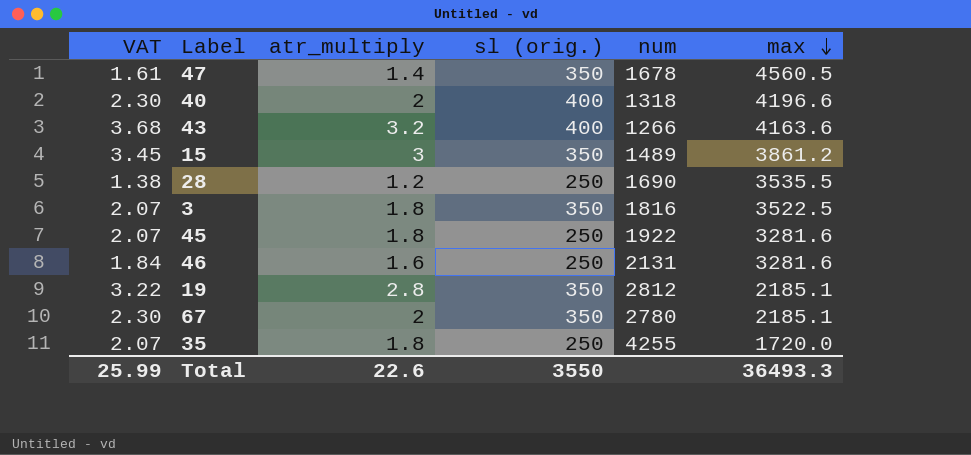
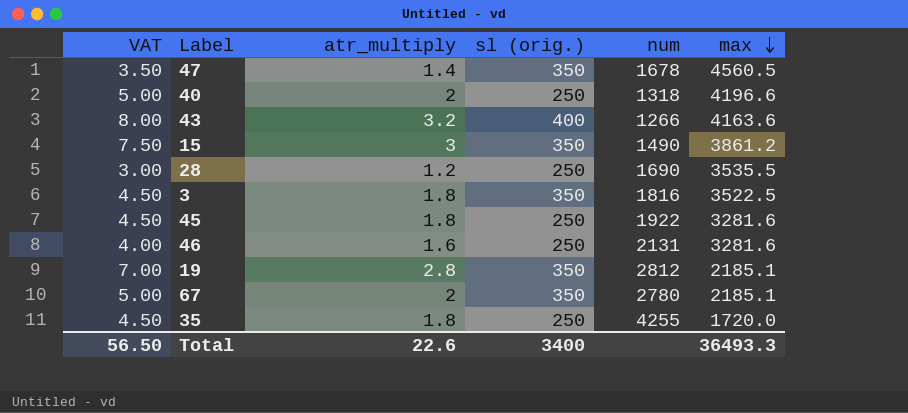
column VAT | formula: [atr_multiply] * 1.15 -> [atr_multiply] * 2.5
40 | sl (orig.): 400 -> 250
15 | num: 1489 -> 1490
Total | VAT: 25.99 -> 56.50
Total | sl (orig.): 3550 -> 3400

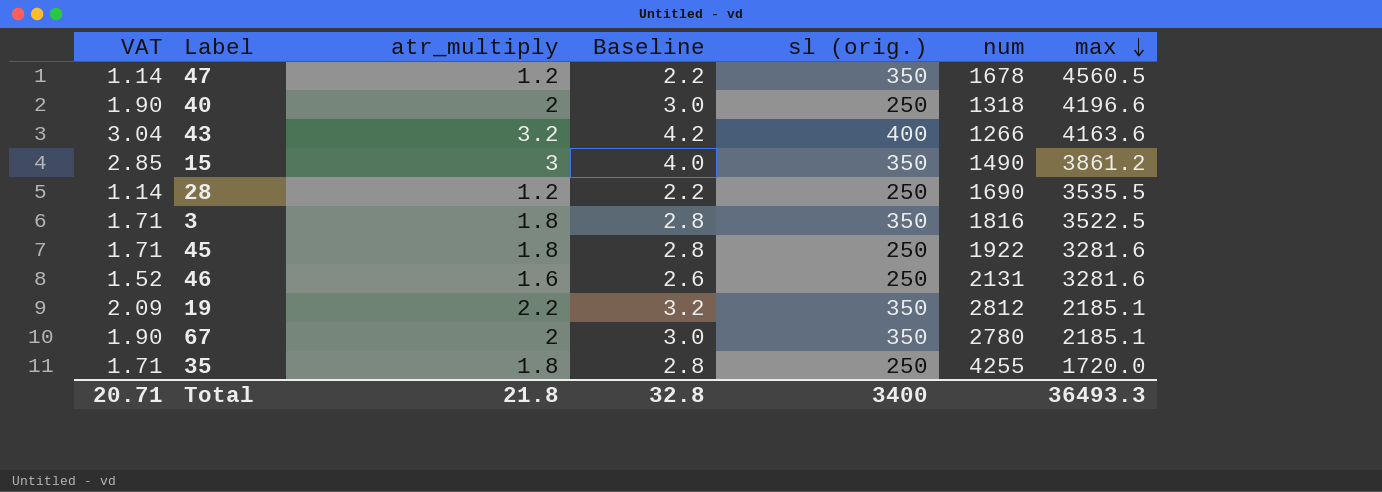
column VAT | formula: [atr_multiply] * 2.5 -> [atr_multiply] * 0.95
column Baseline | formula: none -> [atr_multiply] + 1
47 | atr_multiply: 1.4 -> 1.2
19 | atr_multiply: 2.8 -> 2.2
Total | VAT: 56.50 -> 20.71
Total | atr_multiply: 22.6 -> 21.8

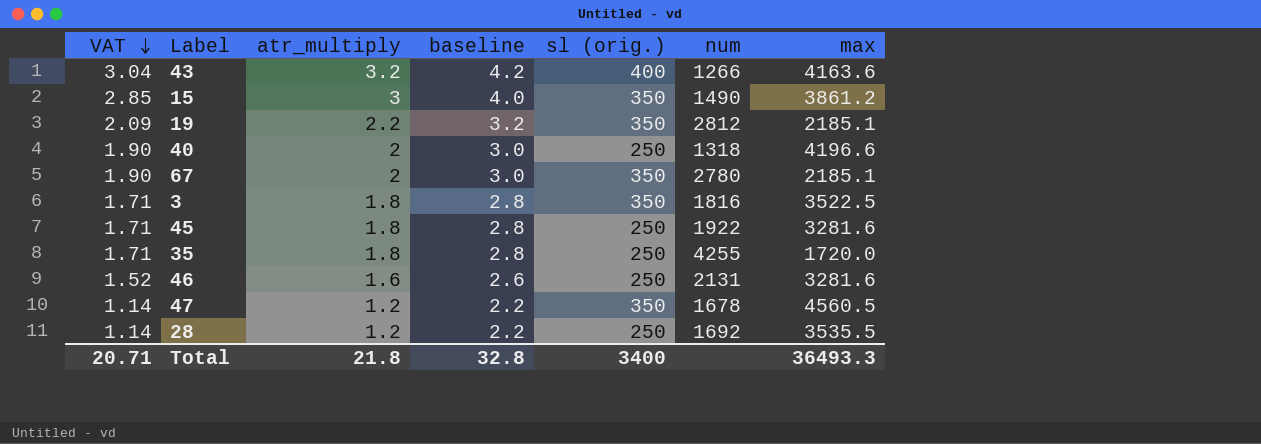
row order: max descending -> VAT descending
column name: Baseline -> baseline
28 | num: 1690 -> 1692

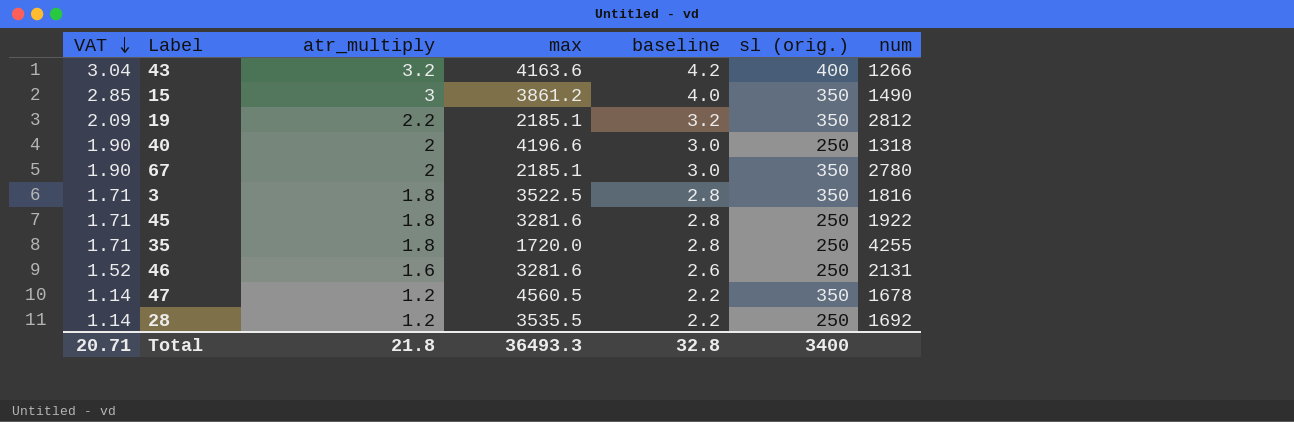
column max | position: 7 -> 4

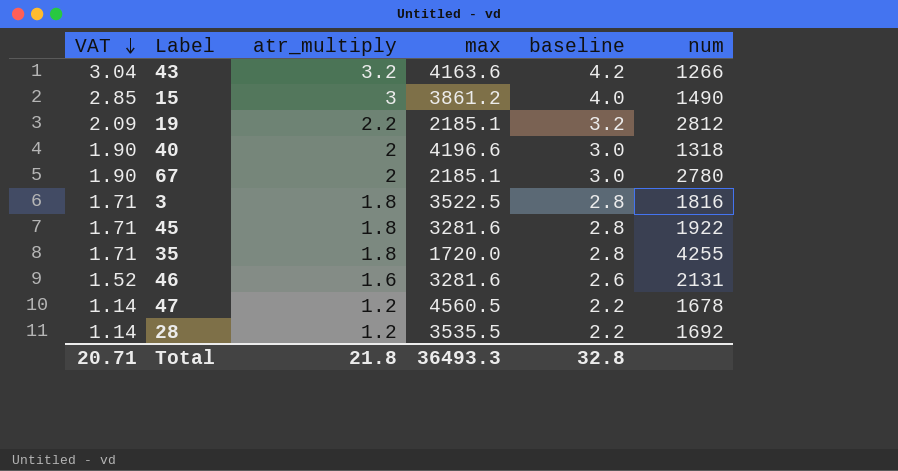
column sl (orig.) | position: 6 -> none

